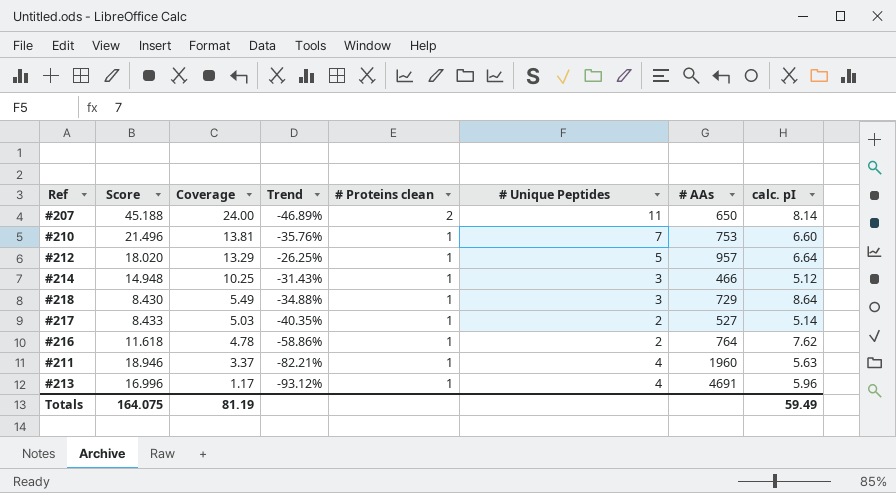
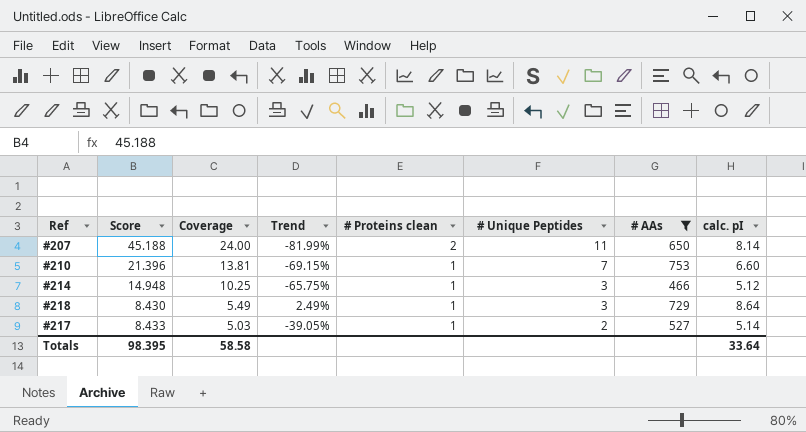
filter: none -> # AAs <= 753
column Trend | formula: ([Coverage] - [Score]) / [Score] -> ([calc. pI] - [Score]) / [Score]
#210 | Score: 21.496 -> 21.396
Totals | Score: 164.075 -> 98.395
Totals | Coverage: 81.19 -> 58.58
Totals | calc. pI: 59.49 -> 33.64

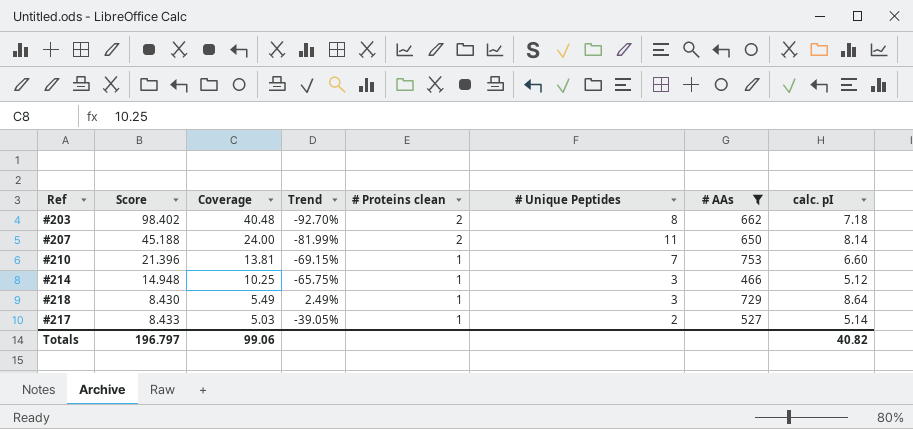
row #203: none -> 98.402 | 40.48 | -92.70% | 2 | 8 | 662 | 7.18
Totals | Score: 98.395 -> 196.797
Totals | Coverage: 58.58 -> 99.06
Totals | calc. pI: 33.64 -> 40.82

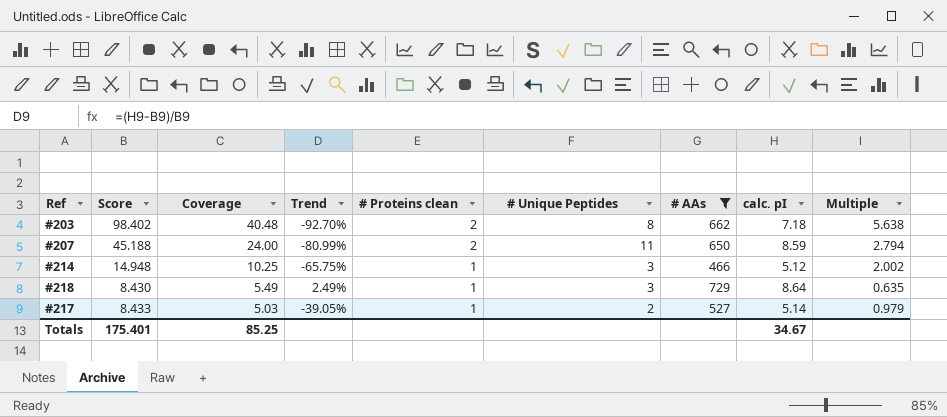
column Multiple | formula: none -> [Coverage] / [calc. pI]
row #210: 21.396 | 13.81 | -69.15% | 1 | 7 | 753 | 6.60 -> none
#207 | Trend: -81.99% -> -80.99%
#207 | calc. pI: 8.14 -> 8.59
Totals | Score: 196.797 -> 175.401
Totals | Coverage: 99.06 -> 85.25
Totals | calc. pI: 40.82 -> 34.67

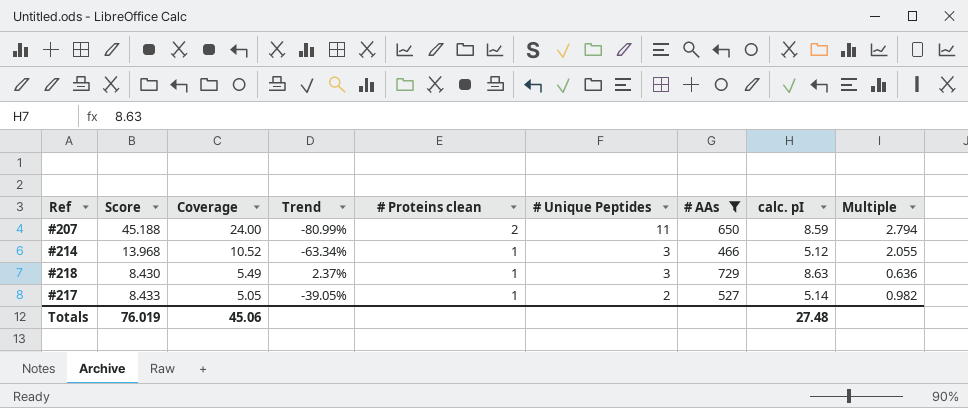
row #203: 98.402 | 40.48 | -92.70% | 2 | 8 | 662 | 7.18 | 5.638 -> none
#214 | Score: 14.948 -> 13.968
#214 | Coverage: 10.25 -> 10.52
#214 | Trend: -65.75% -> -63.34%
#214 | Multiple: 2.002 -> 2.055
#218 | Trend: 2.49% -> 2.37%
#218 | calc. pI: 8.64 -> 8.63
#218 | Multiple: 0.635 -> 0.636
#217 | Coverage: 5.03 -> 5.05
#217 | Multiple: 0.979 -> 0.982
Totals | Score: 175.401 -> 76.019
Totals | Coverage: 85.25 -> 45.06
Totals | calc. pI: 34.67 -> 27.48

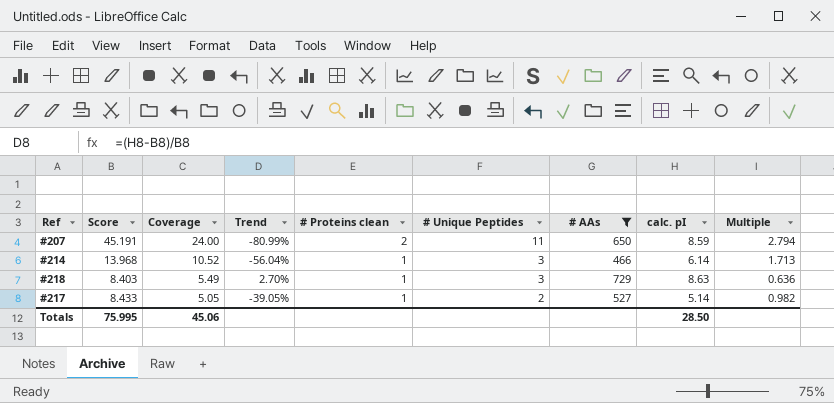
#207 | Score: 45.188 -> 45.191
#214 | Trend: -63.34% -> -56.04%
#214 | calc. pI: 5.12 -> 6.14
#214 | Multiple: 2.055 -> 1.713
#218 | Score: 8.430 -> 8.403
#218 | Trend: 2.37% -> 2.70%
Totals | Score: 76.019 -> 75.995
Totals | calc. pI: 27.48 -> 28.50

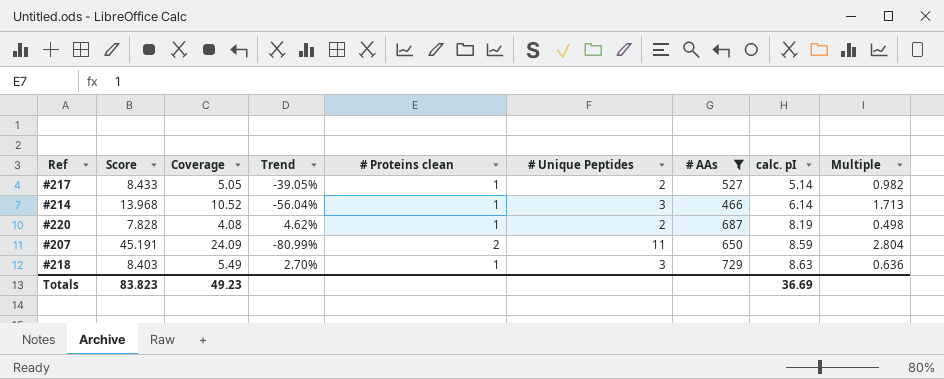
row order: Coverage descending -> calc. pI ascending
row #220: none -> 7.828 | 4.08 | 4.62% | 1 | 2 | 687 | 8.19 | 0.498
#207 | Coverage: 24.00 -> 24.09
#207 | Multiple: 2.794 -> 2.804
Totals | Score: 75.995 -> 83.823
Totals | Coverage: 45.06 -> 49.23
Totals | calc. pI: 28.50 -> 36.69

